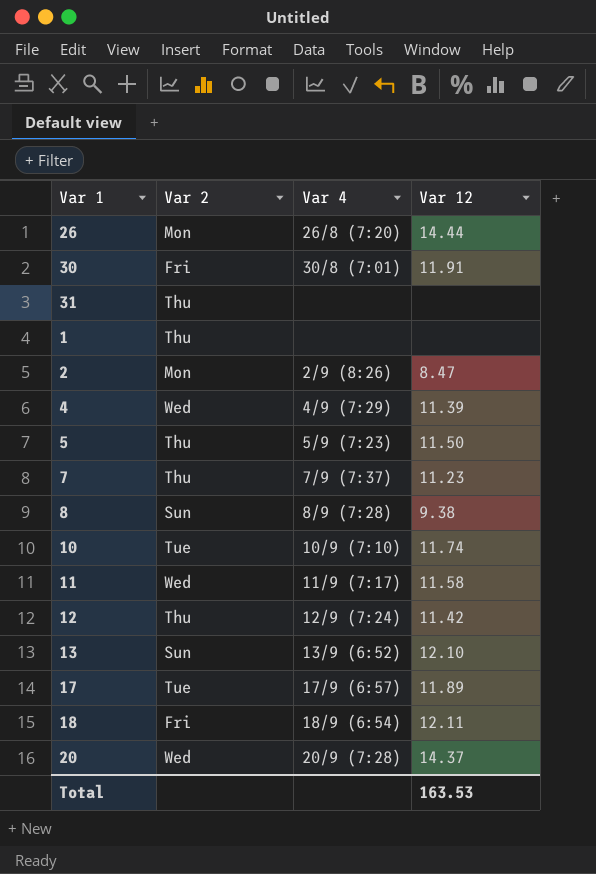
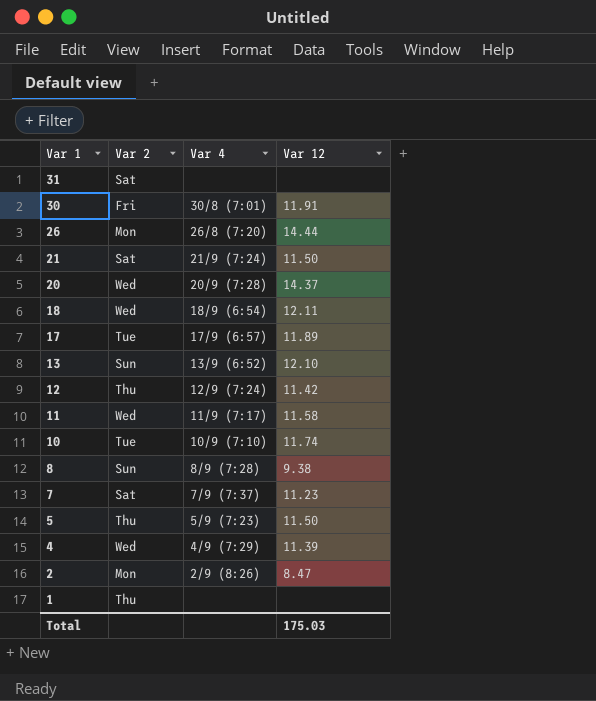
row order: none -> Var 1 descending
31 | Var 2: Thu -> Sat
row 21: none -> Sat | 21/9 (7:24) | 11.50
18 | Var 2: Fri -> Wed
7 | Var 2: Thu -> Sat
Total | Var 12: 163.53 -> 175.03

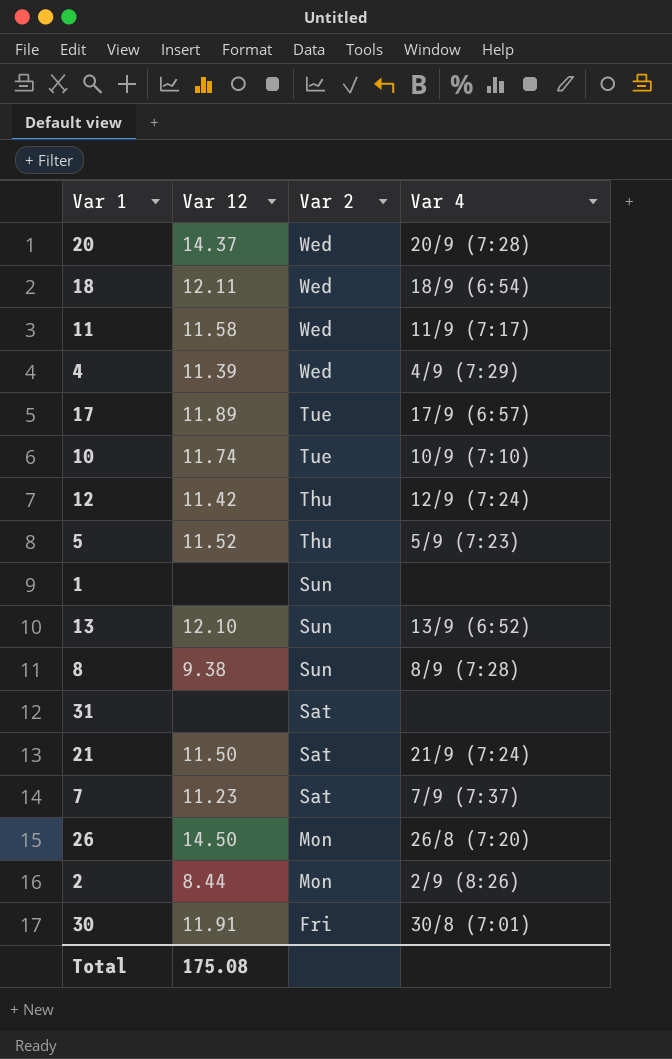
row order: Var 1 descending -> Var 2 descending
column Var 12 | position: 4 -> 2
5 | Var 12: 11.50 -> 11.52
1 | Var 2: Thu -> Sun
26 | Var 12: 14.44 -> 14.50
2 | Var 12: 8.47 -> 8.44
Total | Var 12: 175.03 -> 175.08

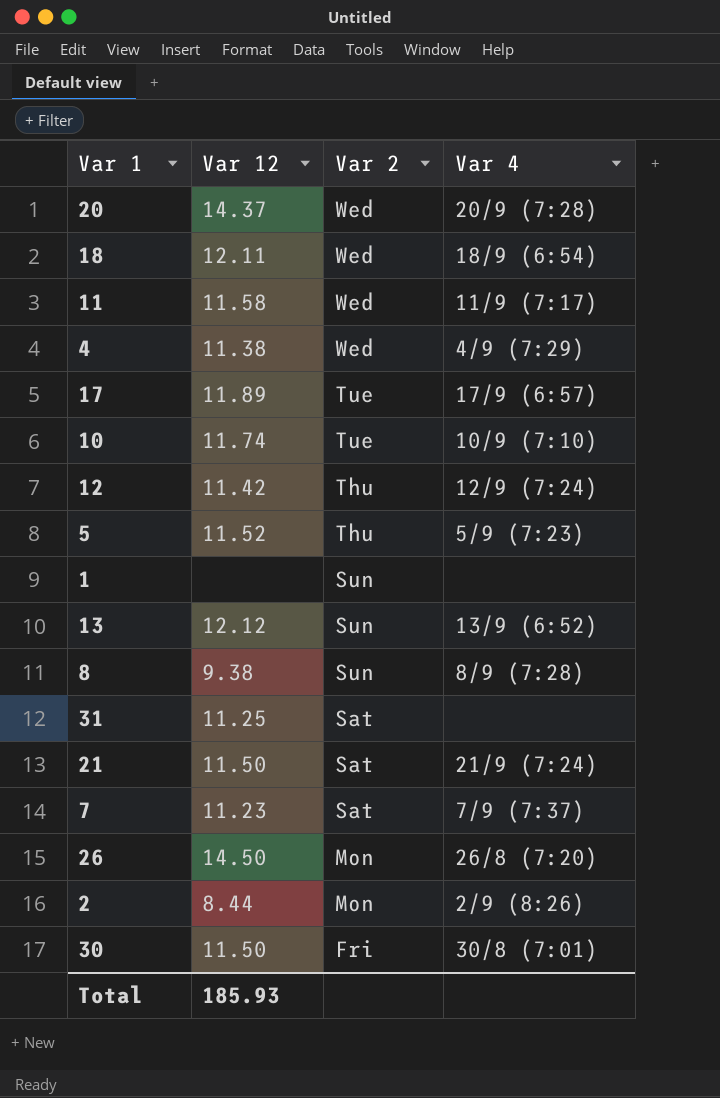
4 | Var 12: 11.39 -> 11.38
13 | Var 12: 12.10 -> 12.12
31 | Var 12: none -> 11.25
30 | Var 12: 11.91 -> 11.50
Total | Var 12: 175.08 -> 185.93

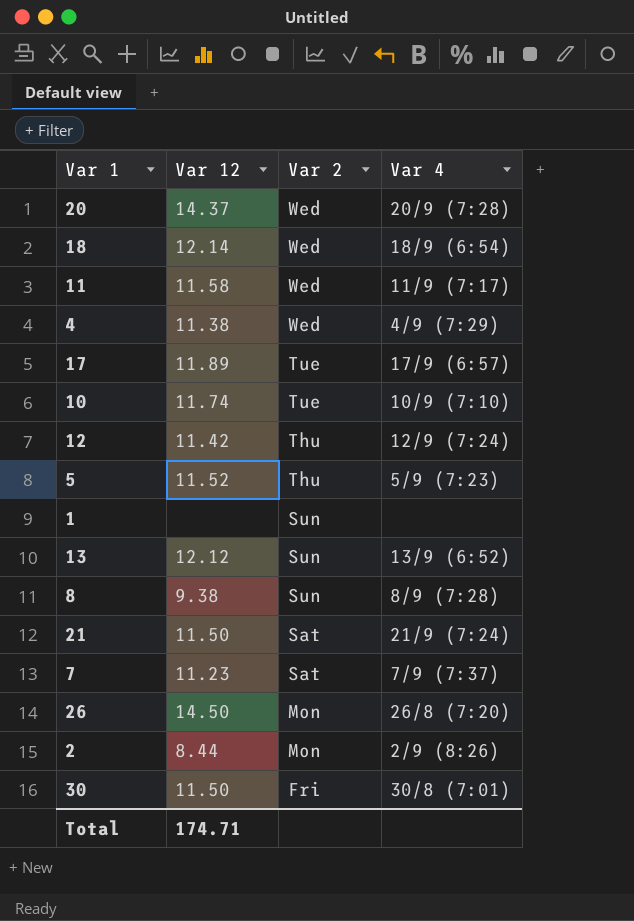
row 31: 11.25 | Sat | none -> none
18 | Var 12: 12.11 -> 12.14
Total | Var 12: 185.93 -> 174.71

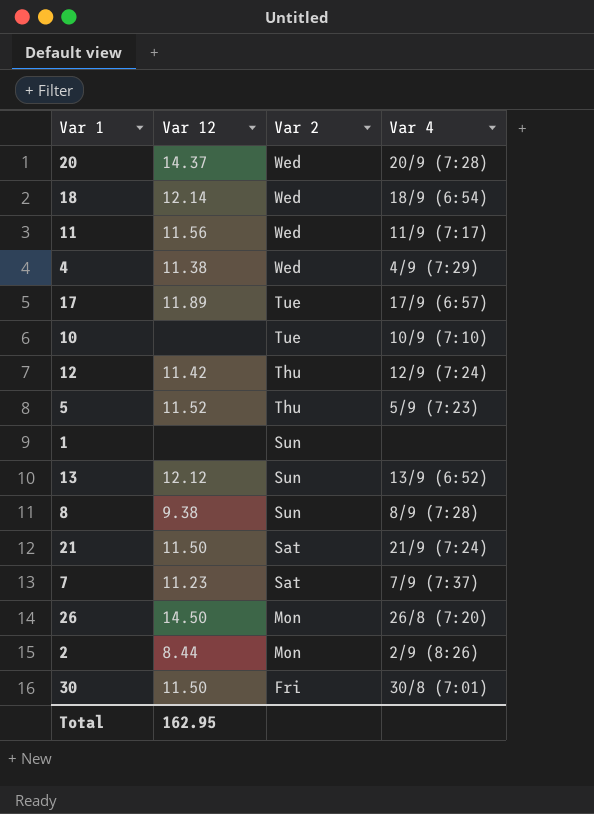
11 | Var 12: 11.58 -> 11.56
10 | Var 12: 11.74 -> none
Total | Var 12: 174.71 -> 162.95

